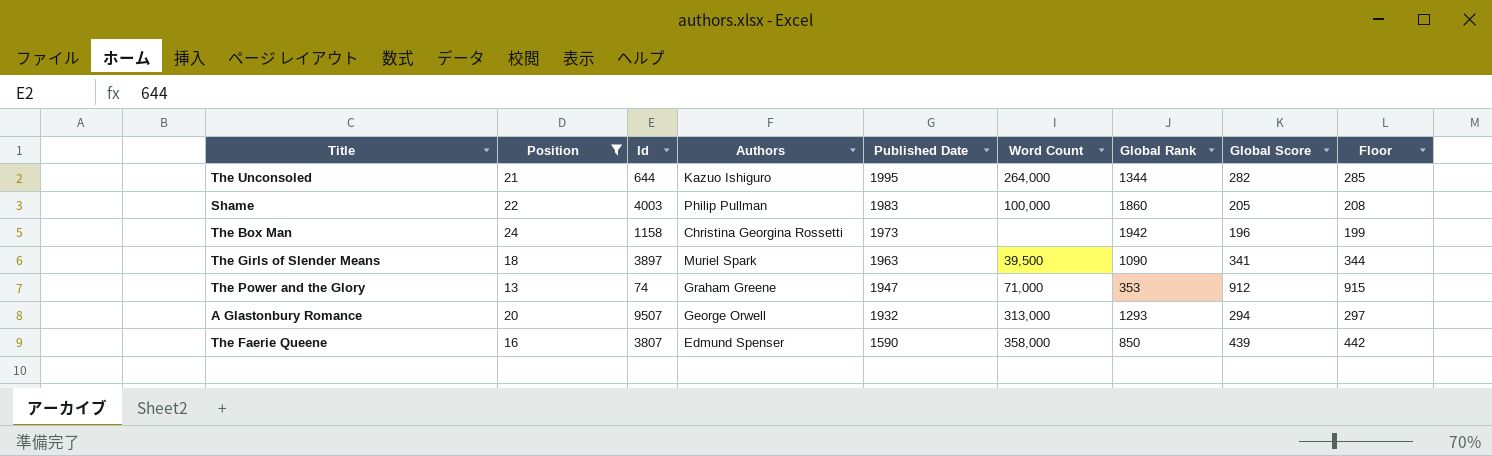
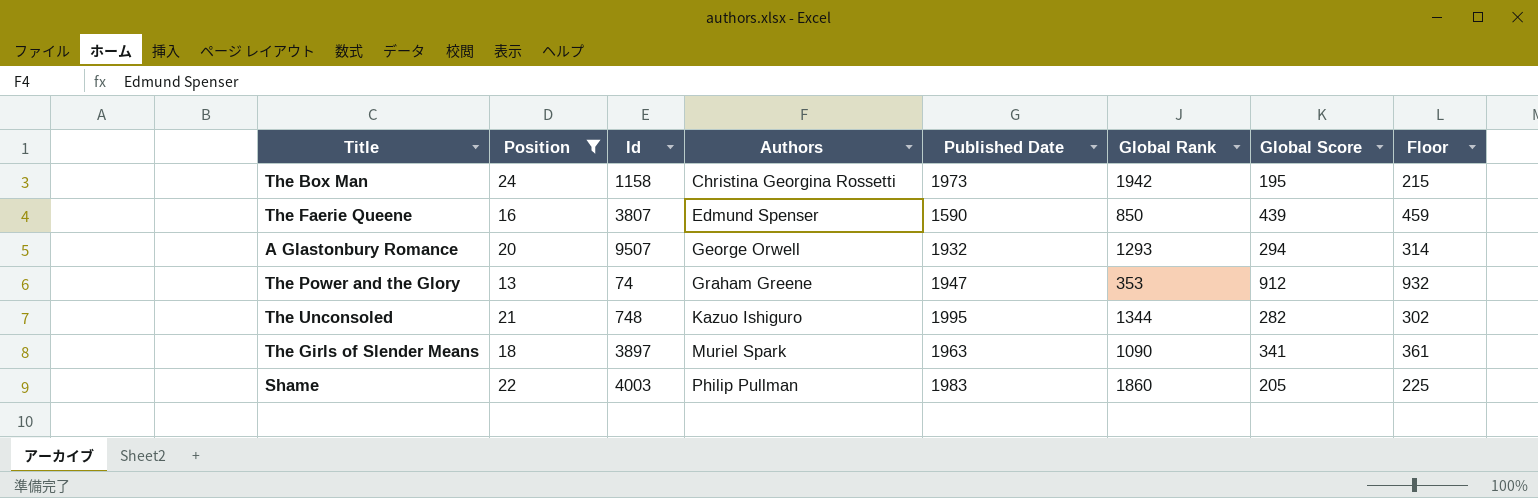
row order: Published Date descending -> Authors ascending
column Word Count | position: 6 -> none
column Floor | formula: [Global Score] + 3 -> [Global Score] + 20
The Box Man | Global Score: 196 -> 195
The Unconsoled | Id: 644 -> 748

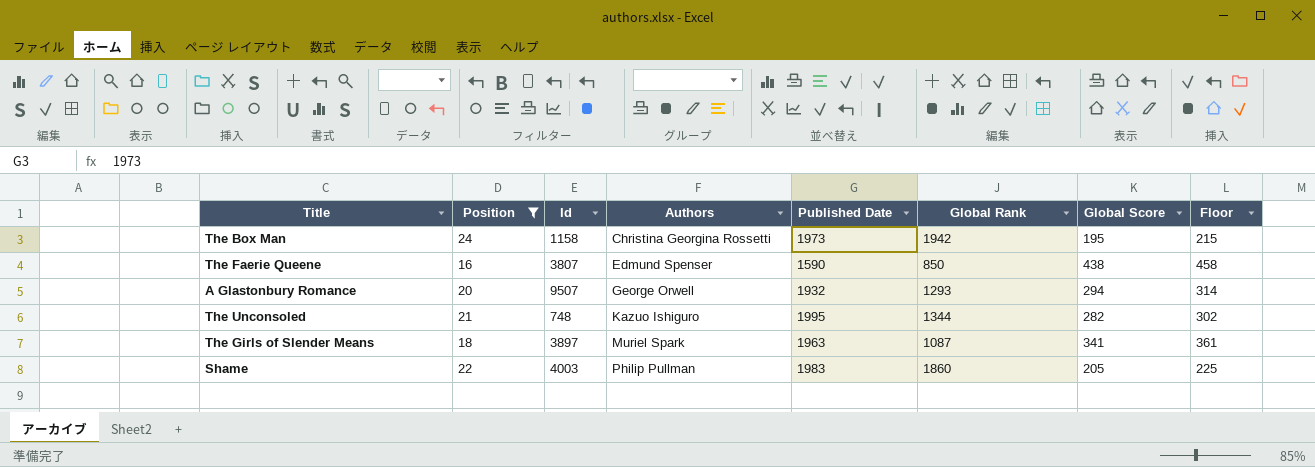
row The Power and the Glory: 13 | 74 | Graham Greene | 1947 | 353 | 912 | 932 -> none
The Faerie Queene | Global Score: 439 -> 438
The Faerie Queene | Floor: 459 -> 458
The Girls of Slender Means | Global Rank: 1090 -> 1087

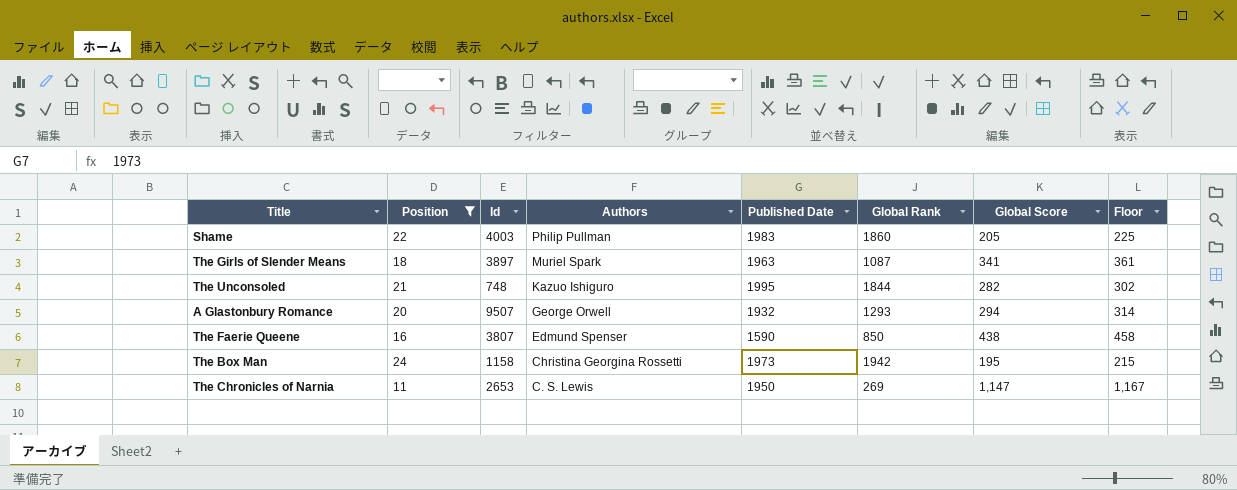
row order: Authors ascending -> Authors descending
The Unconsoled | Global Rank: 1344 -> 1844
row The Chronicles of Narnia: none -> 11 | 2653 | C. S. Lewis | 1950 | 269 | 1,147 | 1,167

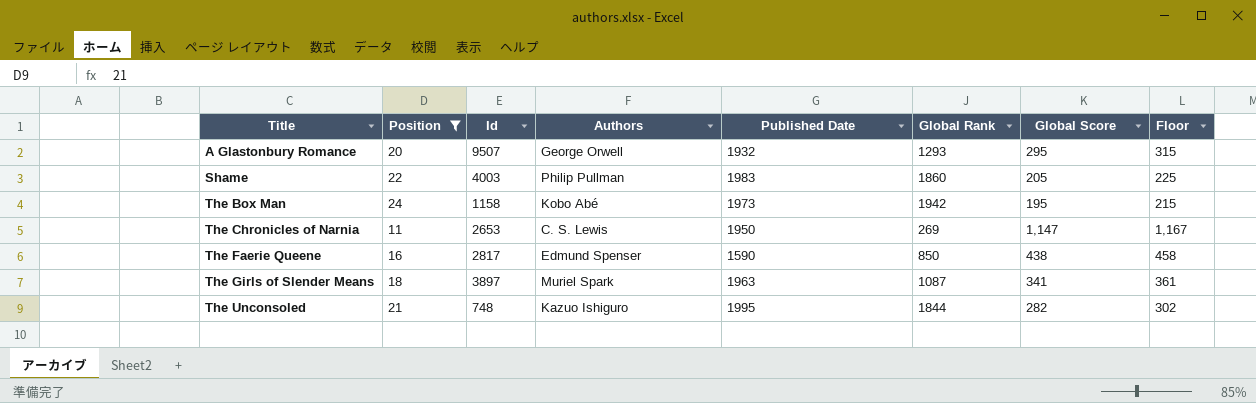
row order: Authors descending -> Title ascending
A Glastonbury Romance | Global Score: 294 -> 295
A Glastonbury Romance | Floor: 314 -> 315
The Box Man | Authors: Christina Georgina Rossetti -> Kobo Abé
The Faerie Queene | Id: 3807 -> 2817

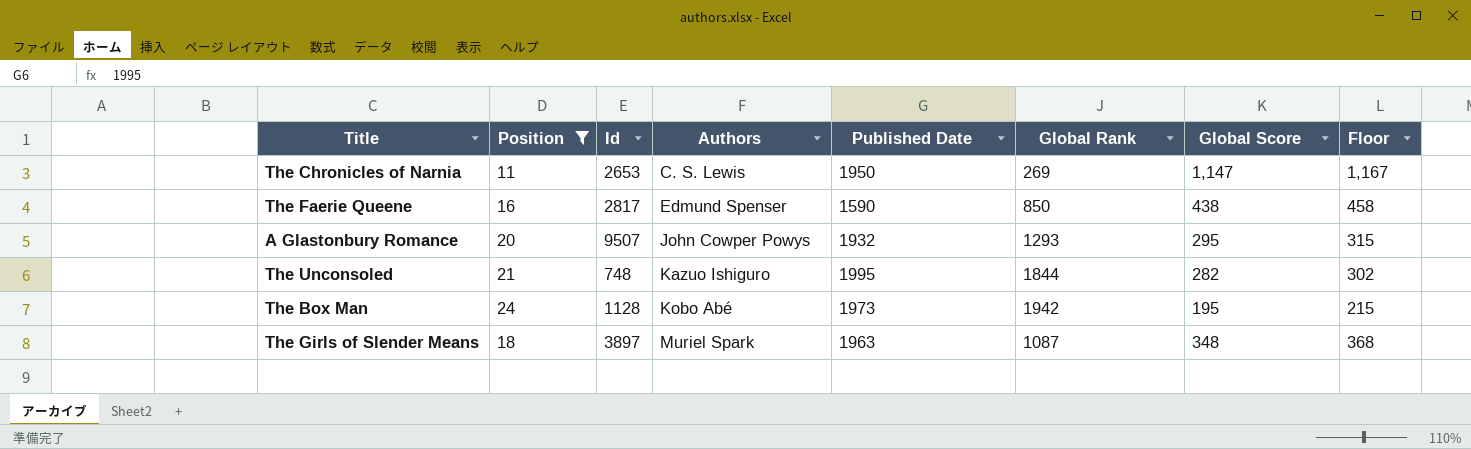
row order: Title ascending -> Authors ascending
row Shame: 22 | 4003 | Philip Pullman | 1983 | 1860 | 205 | 225 -> none
A Glastonbury Romance | Authors: George Orwell -> John Cowper Powys
The Box Man | Id: 1158 -> 1128
The Girls of Slender Means | Global Score: 341 -> 348
The Girls of Slender Means | Floor: 361 -> 368

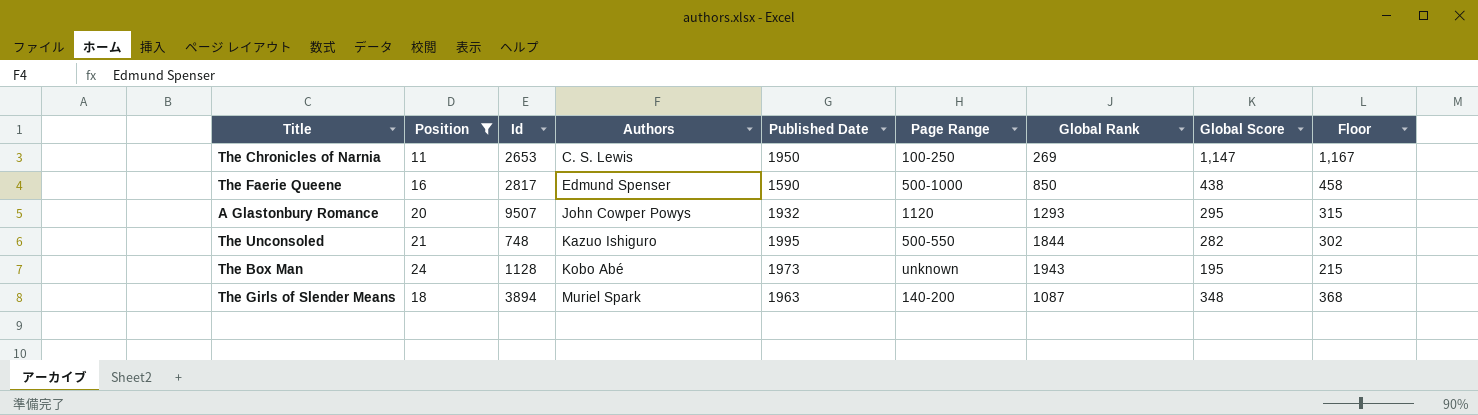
column Page Range | position: none -> 6
The Box Man | Global Rank: 1942 -> 1943
The Girls of Slender Means | Id: 3897 -> 3894

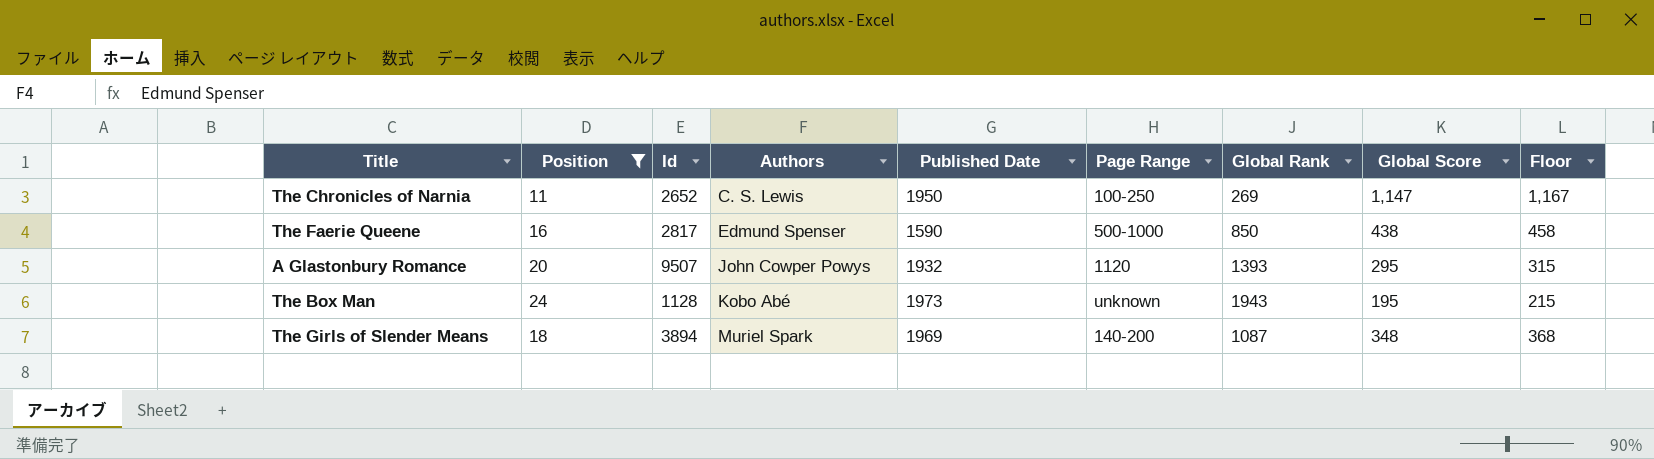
row The Unconsoled: 21 | 748 | Kazuo Ishiguro | 1995 | 500-550 | 1844 | 282 | 302 -> none
The Chronicles of Narnia | Id: 2653 -> 2652
A Glastonbury Romance | Global Rank: 1293 -> 1393
The Girls of Slender Means | Published Date: 1963 -> 1969

